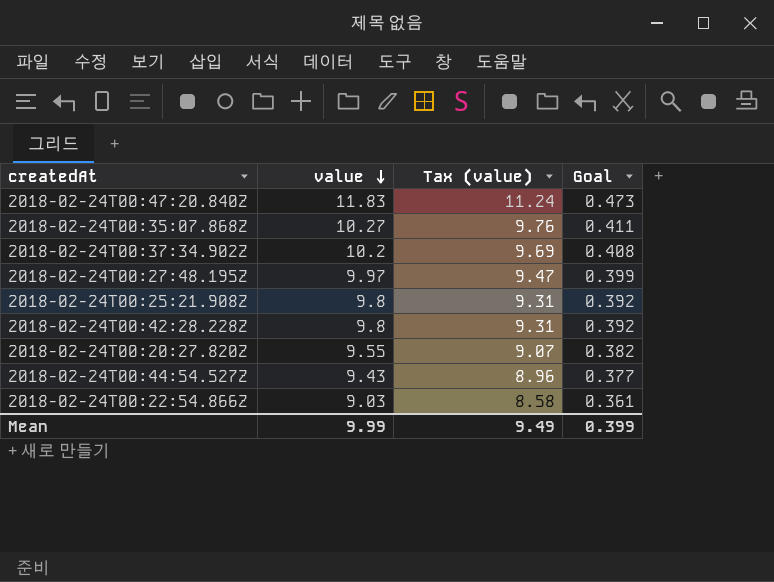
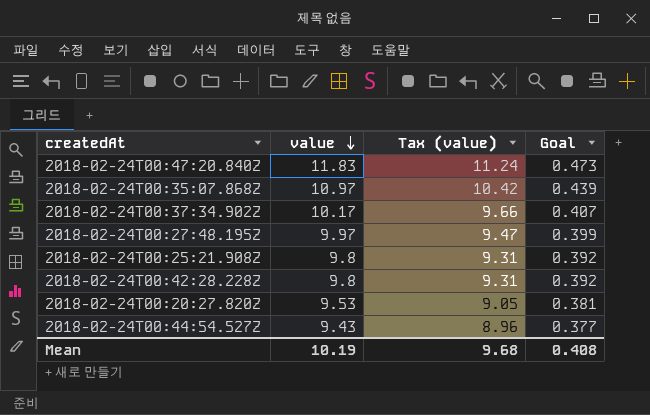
row 2018-02-24T00:22:54.866Z: 9.03 | 8.58 | 0.361 -> none
2018-02-24T00:35:07.868Z | value: 10.27 -> 10.97
2018-02-24T00:35:07.868Z | Tax (value): 9.76 -> 10.42
2018-02-24T00:35:07.868Z | Goal: 0.411 -> 0.439
2018-02-24T00:37:34.902Z | value: 10.2 -> 10.17
2018-02-24T00:37:34.902Z | Tax (value): 9.69 -> 9.66
2018-02-24T00:37:34.902Z | Goal: 0.408 -> 0.407
2018-02-24T00:20:27.820Z | value: 9.55 -> 9.53
2018-02-24T00:20:27.820Z | Tax (value): 9.07 -> 9.05
2018-02-24T00:20:27.820Z | Goal: 0.382 -> 0.381
Mean | value: 9.99 -> 10.19
Mean | Tax (value): 9.49 -> 9.68
Mean | Goal: 0.399 -> 0.408

